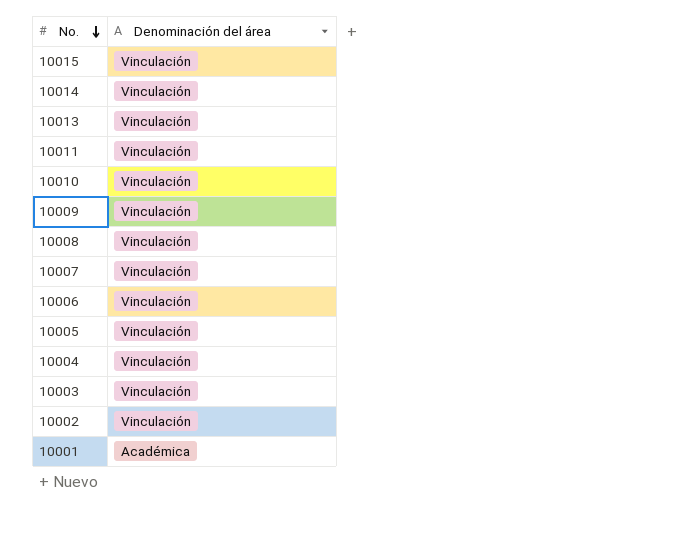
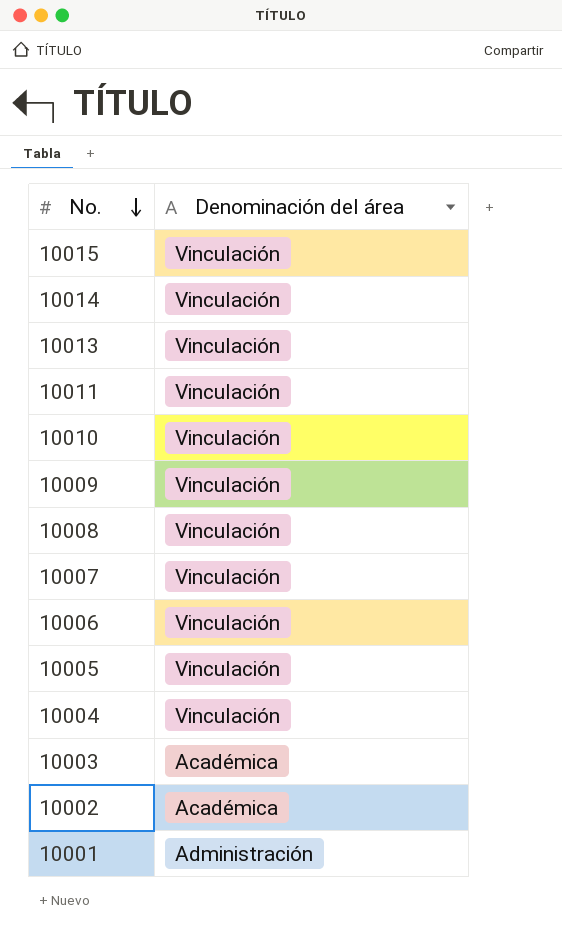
10003 | Denominación del área: Vinculación -> Académica
10002 | Denominación del área: Vinculación -> Académica
10001 | Denominación del área: Académica -> Administración

